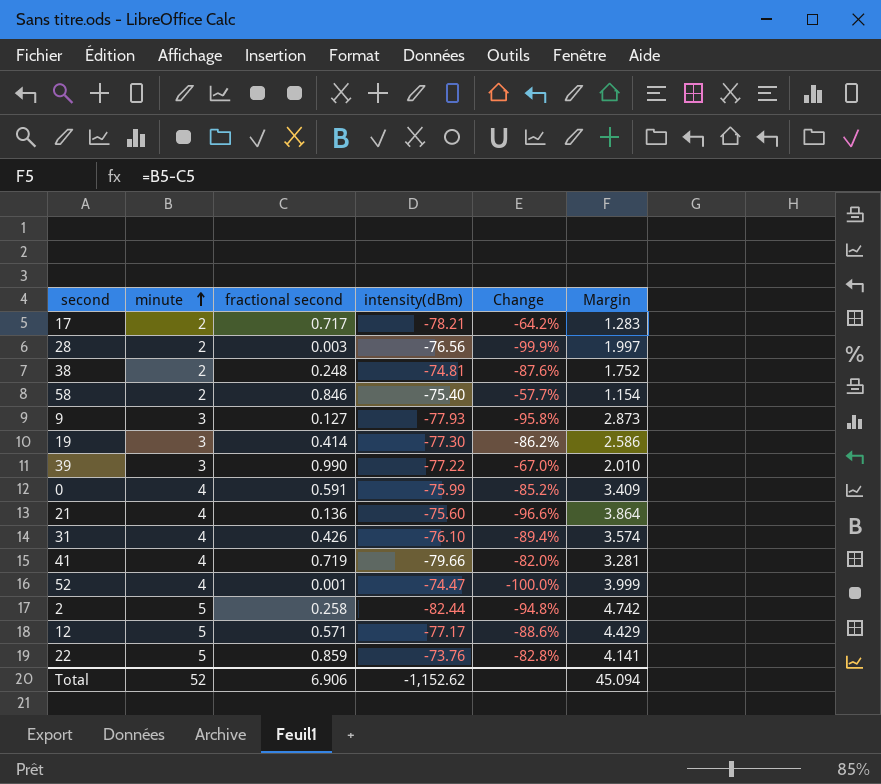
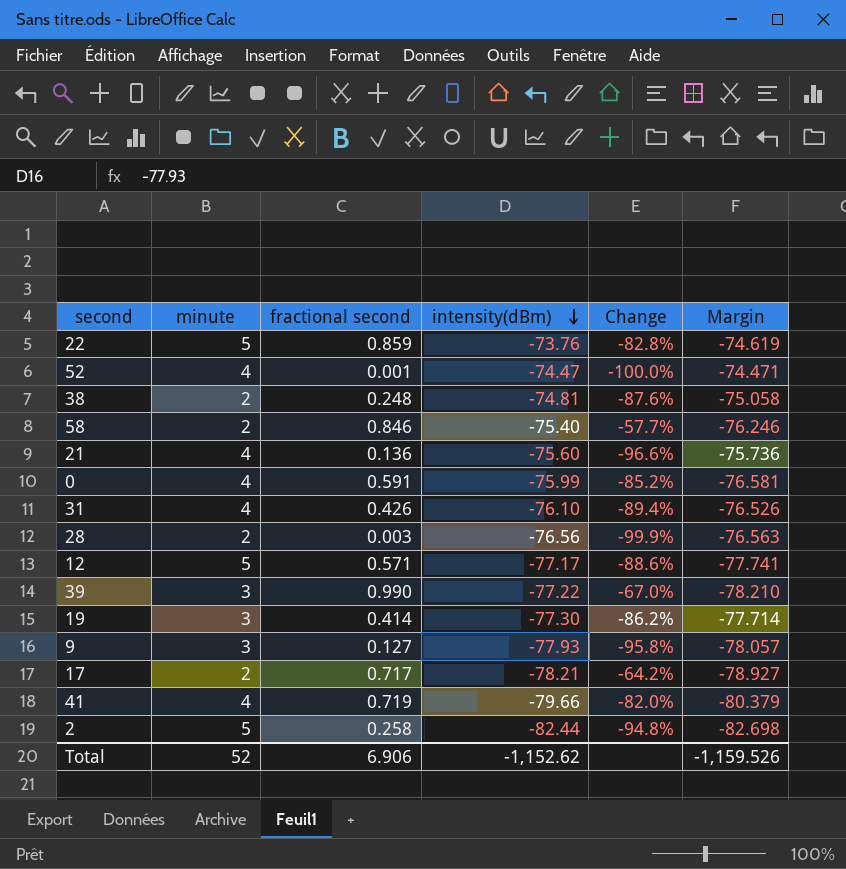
row order: minute ascending -> intensity(dBm) descending
column Margin | formula: [minute] - [fractional second] -> [intensity(dBm)] - [fractional second]
Total | Margin: 45.094 -> -1,159.526

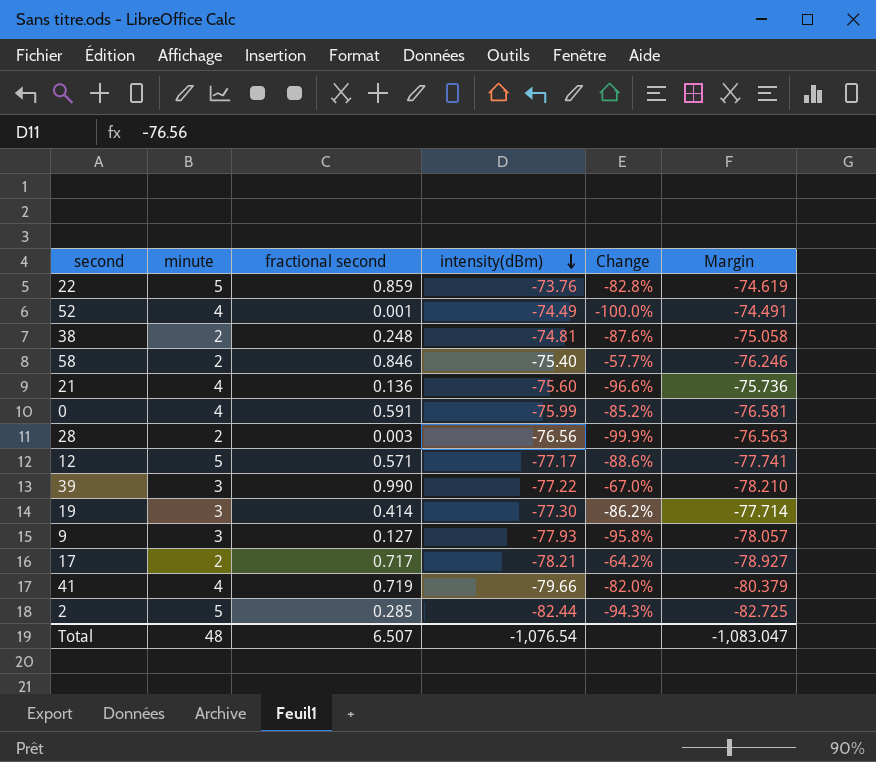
row 31: 4 | 0.426 | -76.10 | -89.4% | -76.526 -> none
52 | intensity(dBm): -74.47 -> -74.49
52 | Margin: -74.471 -> -74.491
2 | fractional second: 0.258 -> 0.285
2 | Change: -94.8% -> -94.3%
2 | Margin: -82.698 -> -82.725
Total | minute: 52 -> 48
Total | fractional second: 6.906 -> 6.507
Total | intensity(dBm): -1,152.62 -> -1,076.54
Total | Margin: -1,159.526 -> -1,083.047

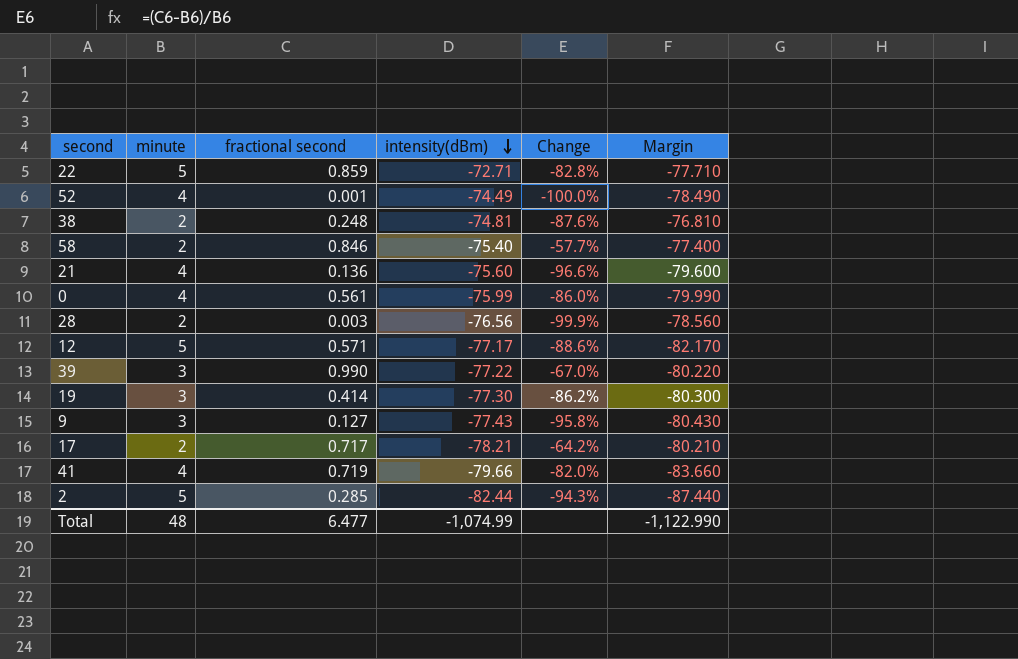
column Margin | formula: [intensity(dBm)] - [fractional second] -> [intensity(dBm)] - [minute]
22 | intensity(dBm): -73.76 -> -72.71
0 | fractional second: 0.591 -> 0.561
0 | Change: -85.2% -> -86.0%
9 | intensity(dBm): -77.93 -> -77.43
Total | fractional second: 6.507 -> 6.477
Total | intensity(dBm): -1,076.54 -> -1,074.99
Total | Margin: -1,083.047 -> -1,122.990

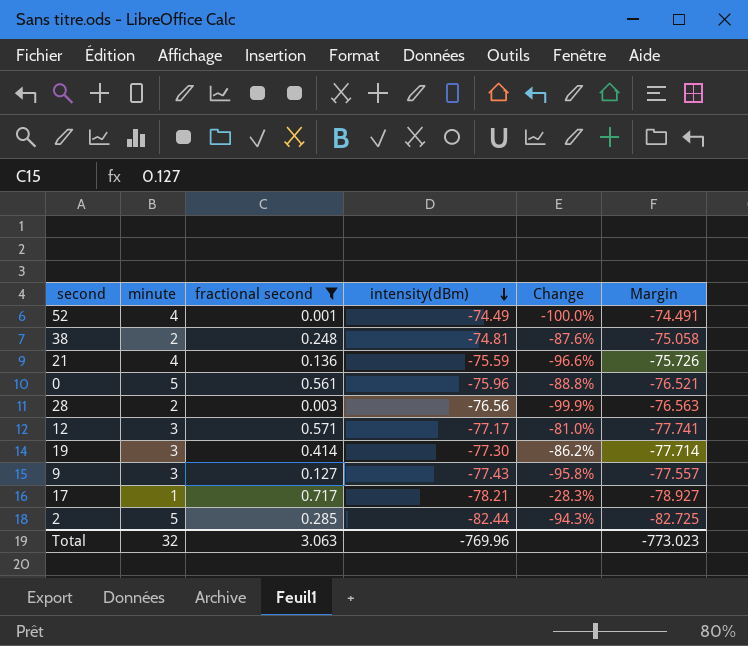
filter: none -> fractional second <= 0.717
column Margin | formula: [intensity(dBm)] - [minute] -> [intensity(dBm)] - [fractional second]
21 | intensity(dBm): -75.60 -> -75.59
0 | minute: 4 -> 5
0 | intensity(dBm): -75.99 -> -75.96
0 | Change: -86.0% -> -88.8%
12 | minute: 5 -> 3
12 | Change: -88.6% -> -81.0%
17 | minute: 2 -> 1
17 | Change: -64.2% -> -28.3%
Total | minute: 48 -> 32
Total | fractional second: 6.477 -> 3.063
Total | intensity(dBm): -1,074.99 -> -769.96
Total | Margin: -1,122.990 -> -773.023

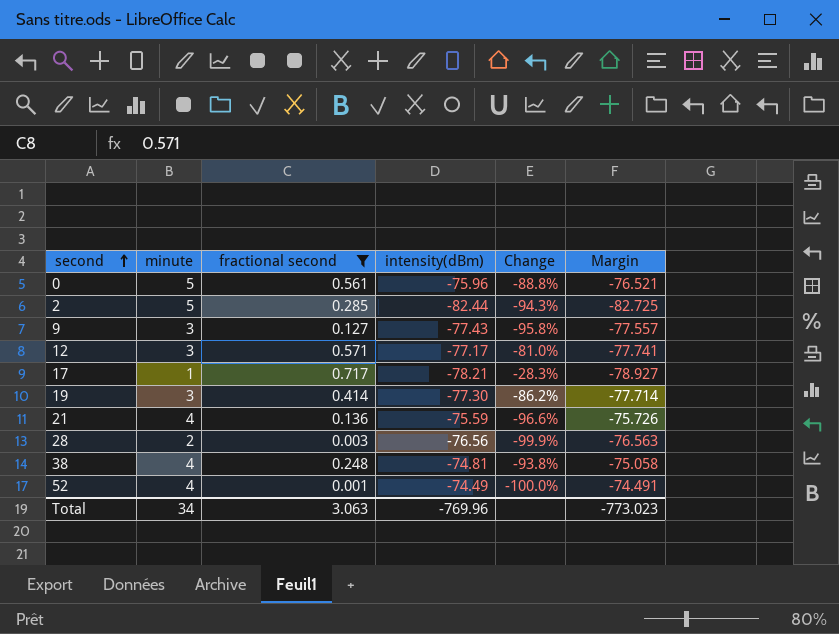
row order: intensity(dBm) descending -> second ascending
38 | minute: 2 -> 4
38 | Change: -87.6% -> -93.8%
Total | minute: 32 -> 34

